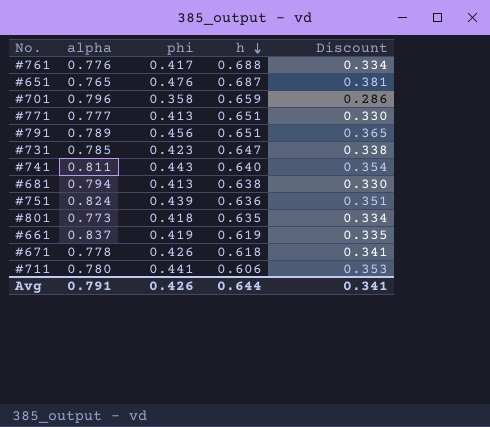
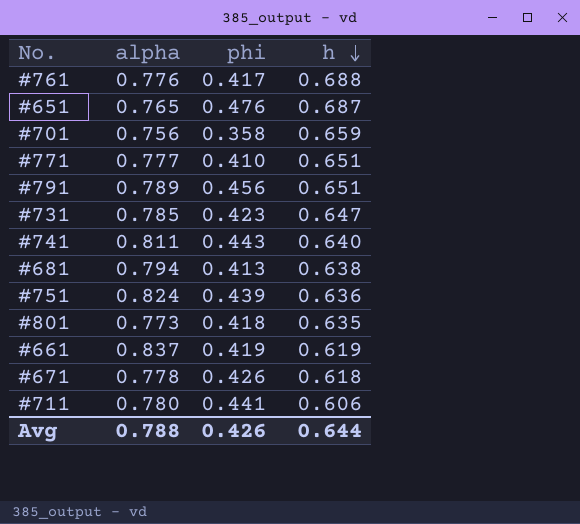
column Discount | formula: [phi] * 0.8 -> none
#701 | alpha: 0.796 -> 0.756
#771 | phi: 0.413 -> 0.410
Avg | alpha: 0.791 -> 0.788

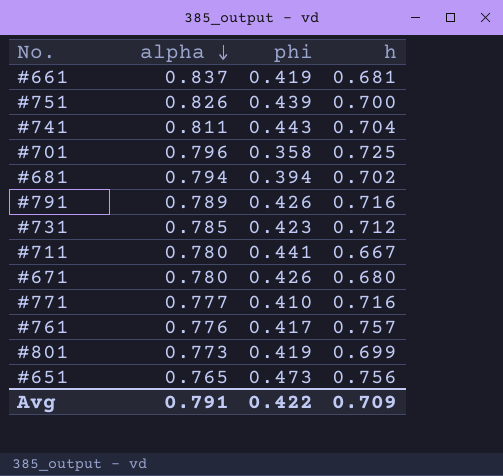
row order: h descending -> alpha descending
#661 | h: 0.619 -> 0.681
#751 | alpha: 0.824 -> 0.826
#751 | h: 0.636 -> 0.700
#741 | h: 0.640 -> 0.704
#701 | alpha: 0.756 -> 0.796
#701 | h: 0.659 -> 0.725
#681 | phi: 0.413 -> 0.394
#681 | h: 0.638 -> 0.702
#791 | phi: 0.456 -> 0.426
#791 | h: 0.651 -> 0.716
#731 | h: 0.647 -> 0.712
#711 | h: 0.606 -> 0.667
#671 | alpha: 0.778 -> 0.780
#671 | h: 0.618 -> 0.680
#771 | h: 0.651 -> 0.716
#761 | h: 0.688 -> 0.757
#801 | phi: 0.418 -> 0.419
#801 | h: 0.635 -> 0.699
#651 | phi: 0.476 -> 0.473
#651 | h: 0.687 -> 0.756
Avg | alpha: 0.788 -> 0.791
Avg | phi: 0.426 -> 0.422
Avg | h: 0.644 -> 0.709

